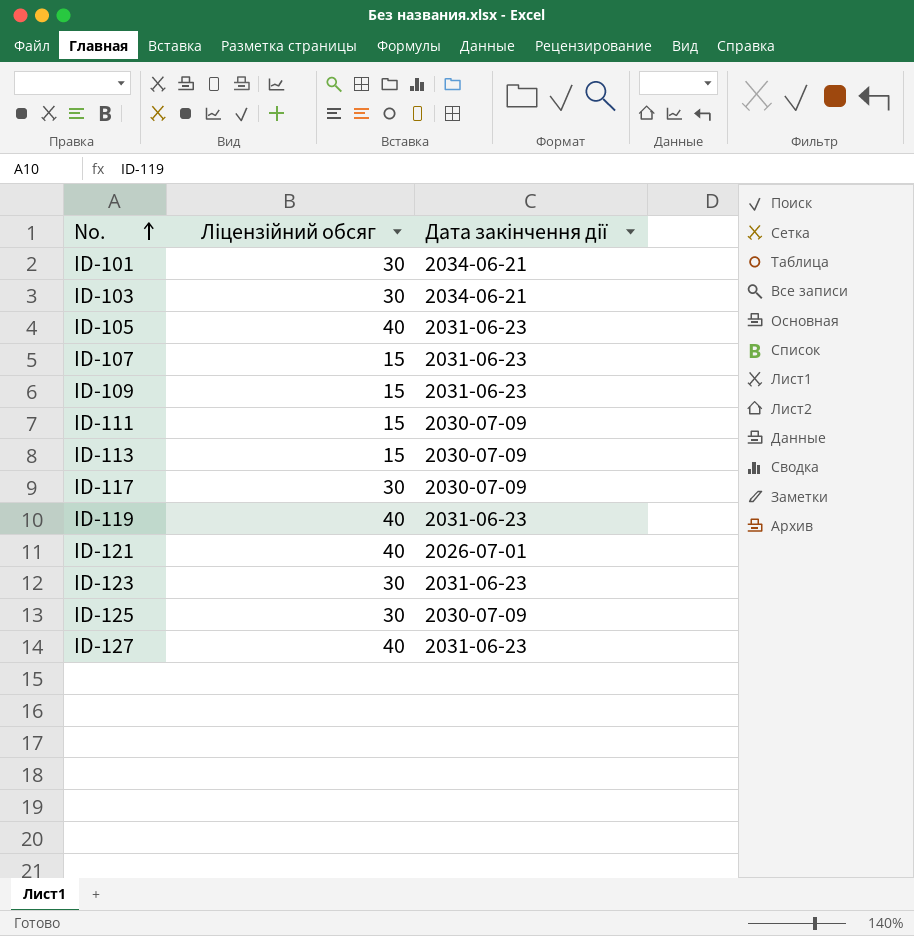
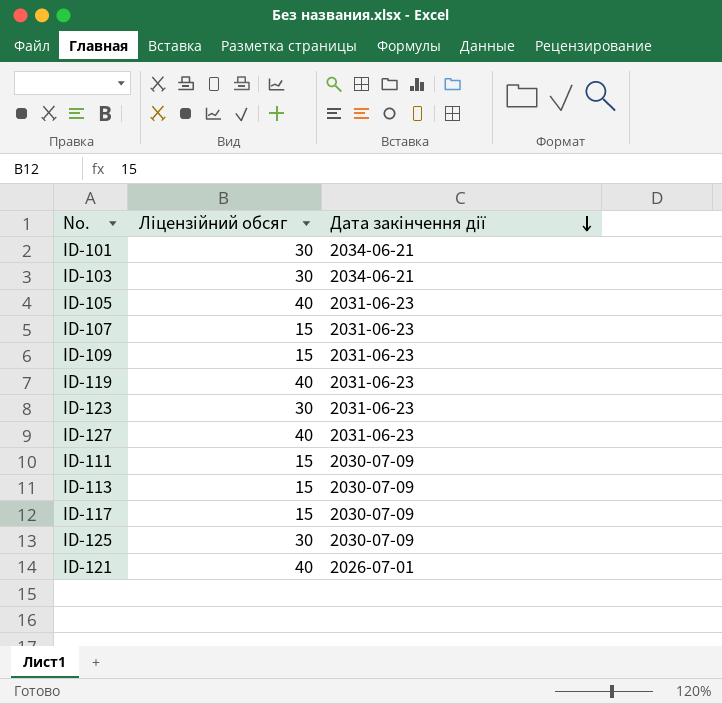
row order: No. ascending -> Дата закінчення дії descending
ID-117 | Ліцензійний обсяг: 30 -> 15

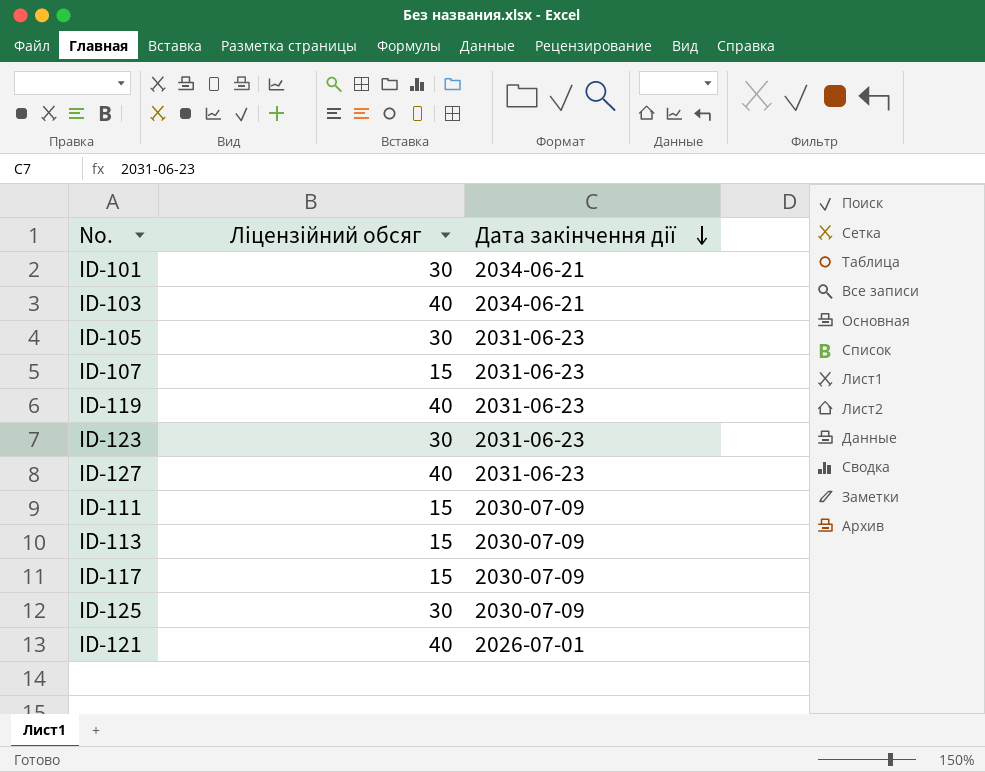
row ID-109: 15 | 2031-06-23 -> none
ID-103 | Ліцензійний обсяг: 30 -> 40
ID-105 | Ліцензійний обсяг: 40 -> 30

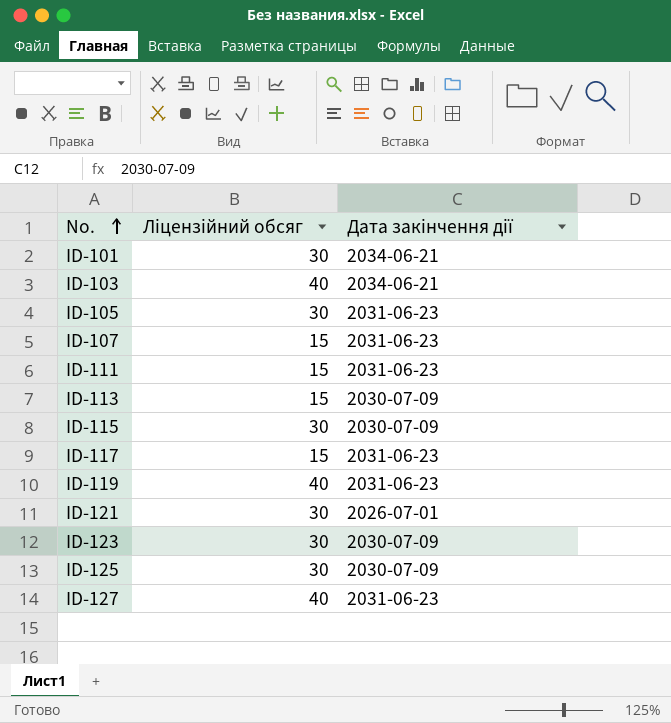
row order: Дата закінчення дії descending -> No. ascending
ID-111 | Дата закінчення дії: 2030-07-09 -> 2031-06-23
row ID-115: none -> 30 | 2030-07-09
ID-117 | Дата закінчення дії: 2030-07-09 -> 2031-06-23
ID-121 | Ліцензійний обсяг: 40 -> 30
ID-123 | Дата закінчення дії: 2031-06-23 -> 2030-07-09

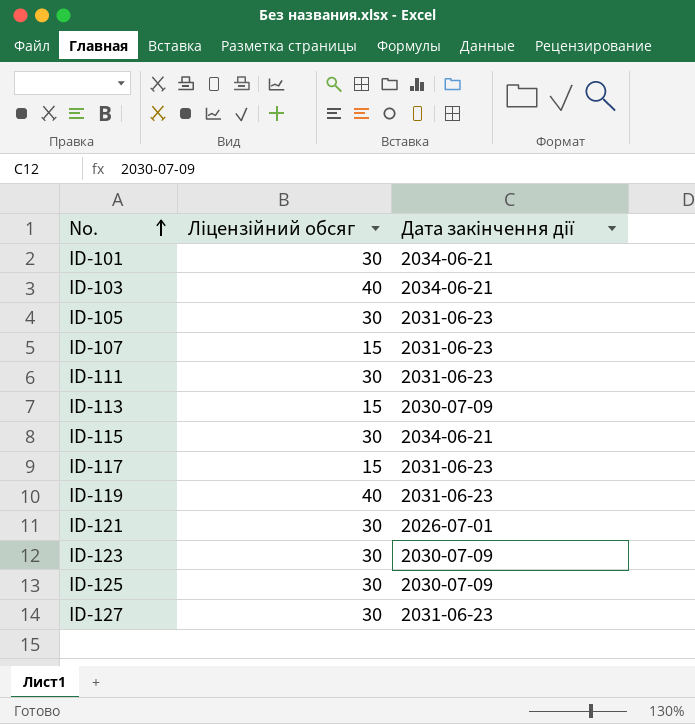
ID-111 | Ліцензійний обсяг: 15 -> 30
ID-115 | Дата закінчення дії: 2030-07-09 -> 2034-06-21
ID-127 | Ліцензійний обсяг: 40 -> 30

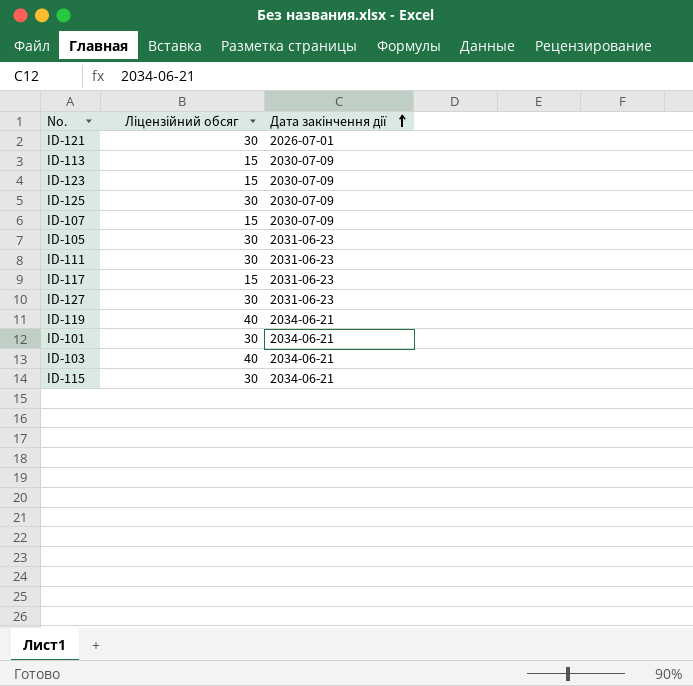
row order: No. ascending -> Дата закінчення дії ascending
ID-123 | Ліцензійний обсяг: 30 -> 15
ID-107 | Дата закінчення дії: 2031-06-23 -> 2030-07-09
ID-119 | Дата закінчення дії: 2031-06-23 -> 2034-06-21

